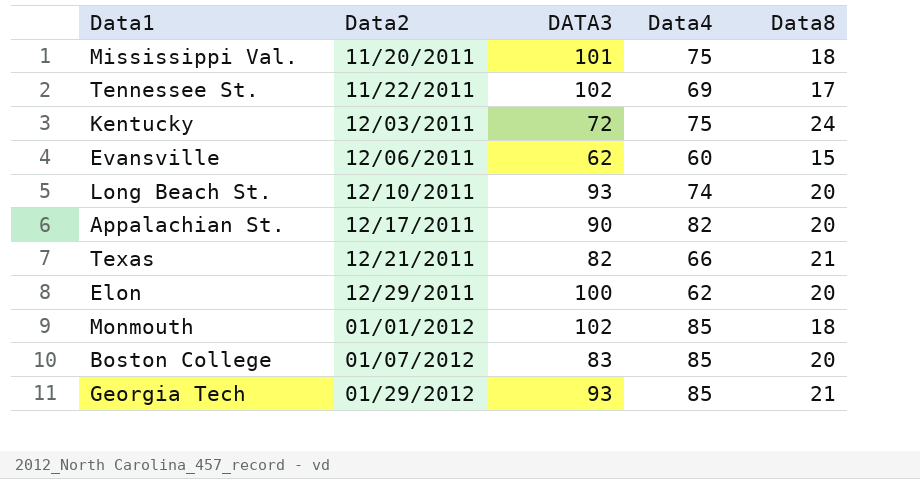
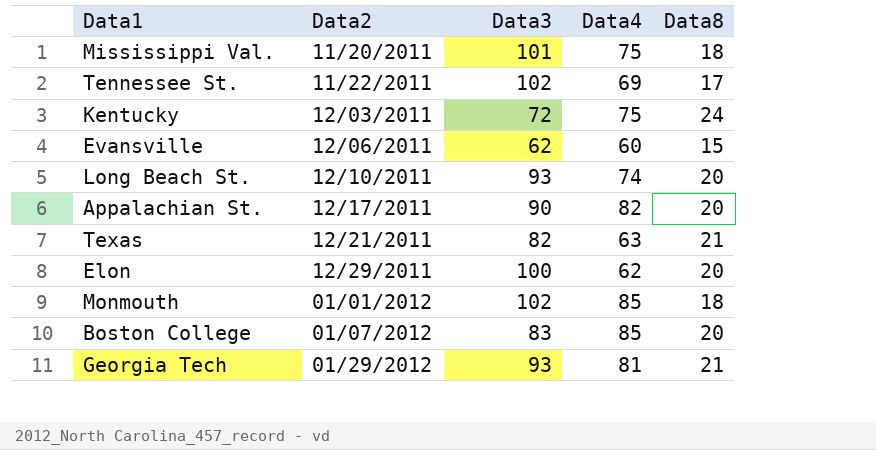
column name: DATA3 -> Data3
Texas | Data4: 66 -> 63
Georgia Tech | Data4: 85 -> 81

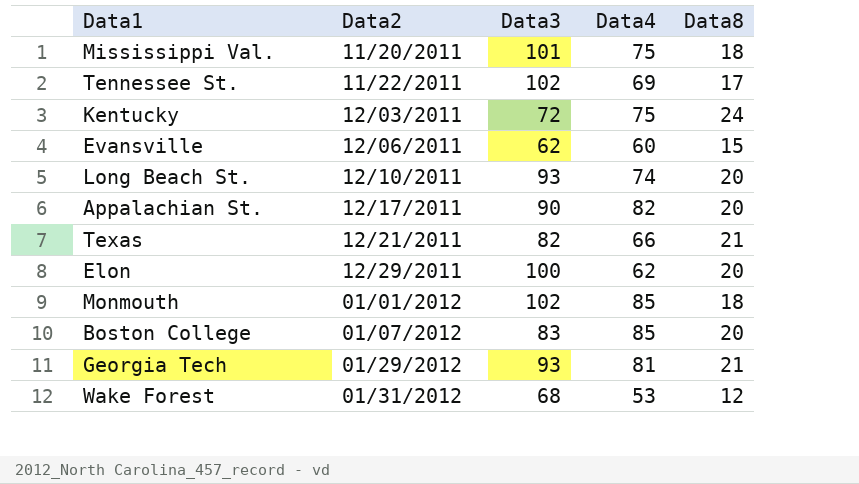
Texas | Data4: 63 -> 66
row Wake Forest: none -> 01/31/2012 | 68 | 53 | 12

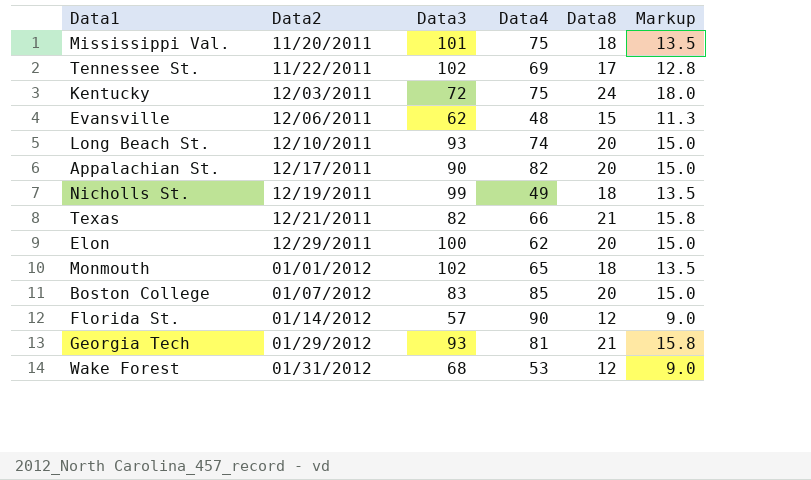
column Markup | formula: none -> [Data8] * 0.75
Evansville | Data4: 60 -> 48
row Nicholls St.: none -> 12/19/2011 | 99 | 49 | 18 | 13.5
Monmouth | Data4: 85 -> 65
row Florida St.: none -> 01/14/2012 | 57 | 90 | 12 | 9.0

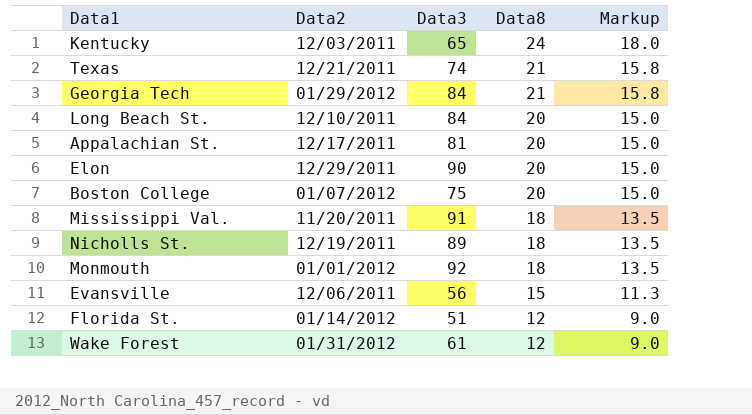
row order: Data2 ascending -> Data8 descending
column Data4 | position: 4 -> none
row Tennessee St.: 11/22/2011 | 102 | 69 | 17 | 12.8 -> none
Kentucky | Data3: 72 -> 65
Texas | Data3: 82 -> 74
Georgia Tech | Data3: 93 -> 84
Long Beach St. | Data3: 93 -> 84
Appalachian St. | Data3: 90 -> 81
Elon | Data3: 100 -> 90
Boston College | Data3: 83 -> 75
Mississippi Val. | Data3: 101 -> 91
Nicholls St. | Data3: 99 -> 89
Monmouth | Data3: 102 -> 92
Evansville | Data3: 62 -> 56
Florida St. | Data3: 57 -> 51
Wake Forest | Data3: 68 -> 61

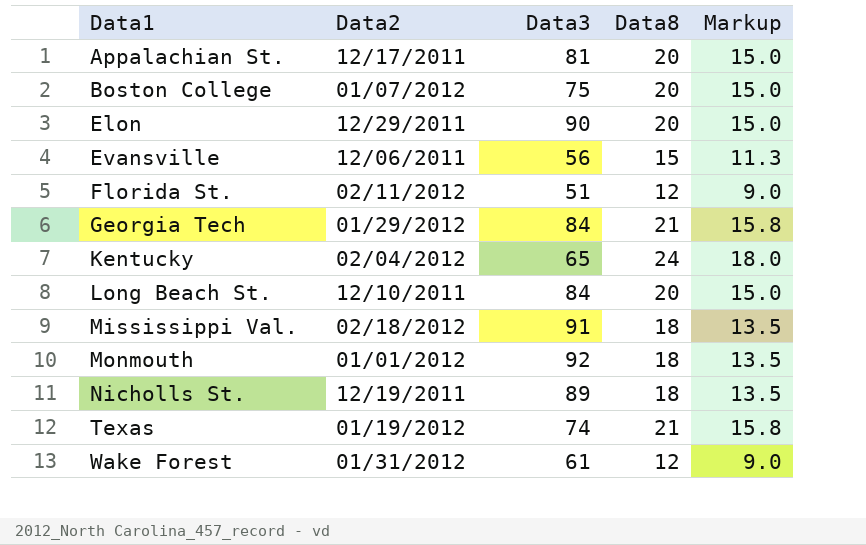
row order: Data8 descending -> Data1 ascending
Florida St. | Data2: 01/14/2012 -> 02/11/2012
Kentucky | Data2: 12/03/2011 -> 02/04/2012
Mississippi Val. | Data2: 11/20/2011 -> 02/18/2012
Texas | Data2: 12/21/2011 -> 01/19/2012

